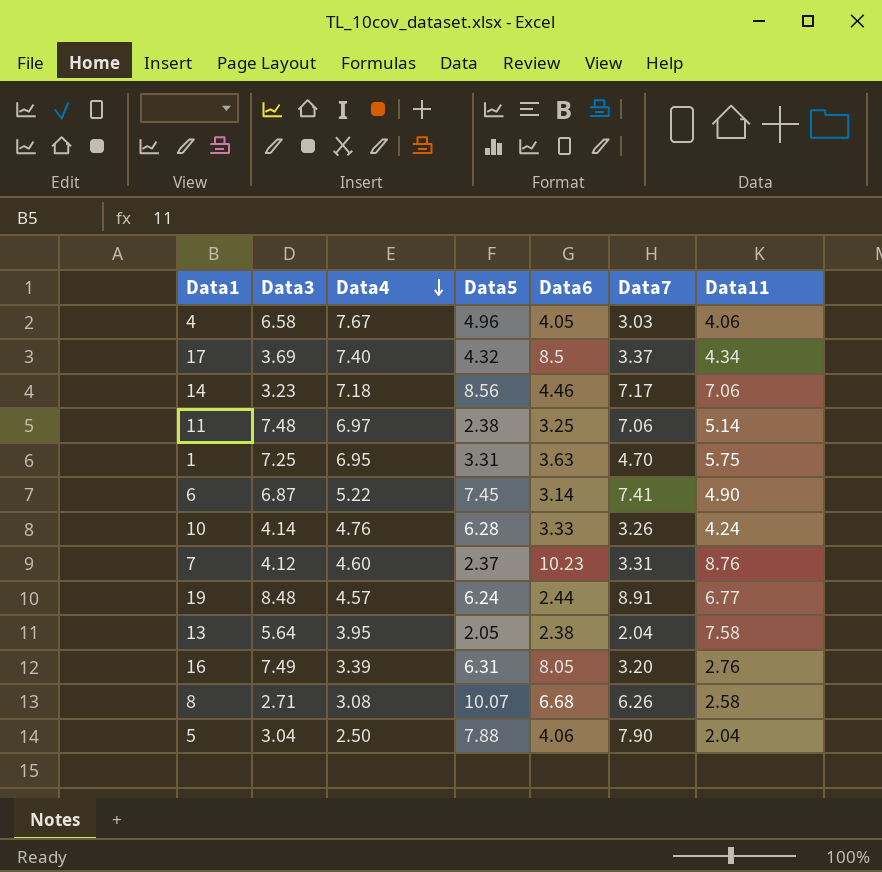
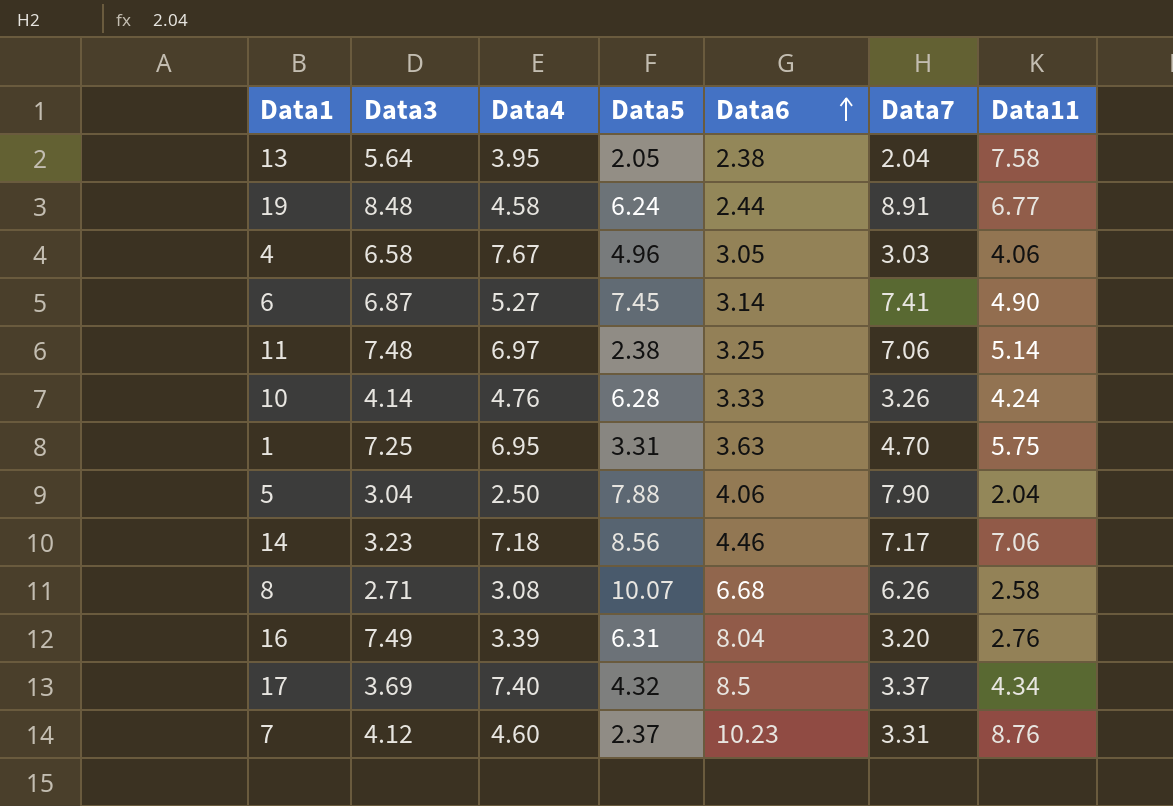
row order: Data4 descending -> Data6 ascending
19 | Data4: 4.57 -> 4.58
4 | Data6: 4.05 -> 3.05
6 | Data4: 5.22 -> 5.27
16 | Data6: 8.05 -> 8.04

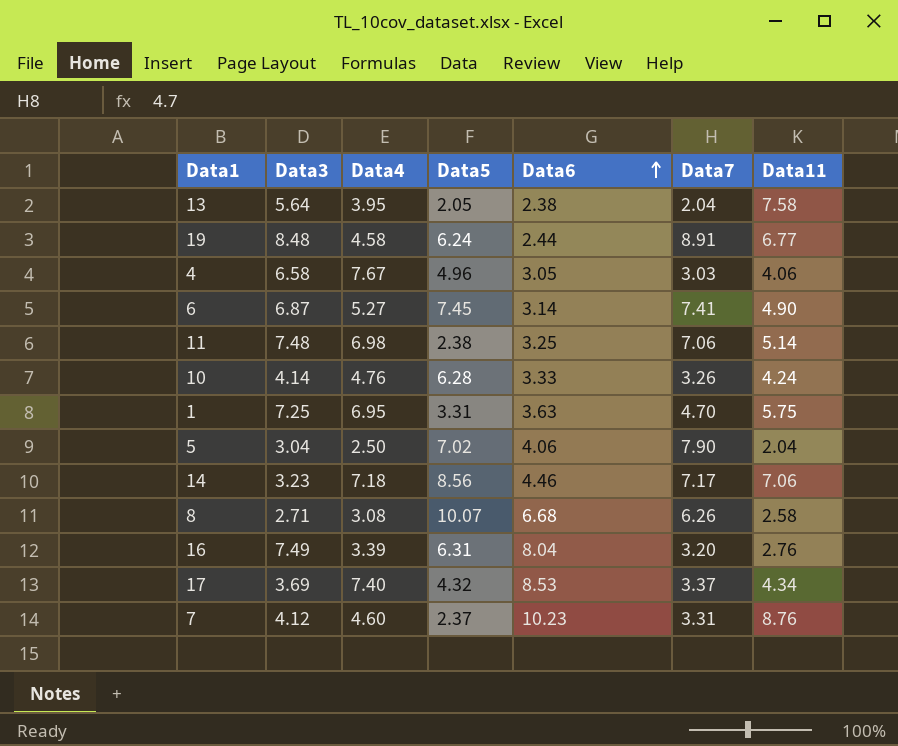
11 | Data4: 6.97 -> 6.98
5 | Data5: 7.88 -> 7.02
17 | Data6: 8.5 -> 8.53

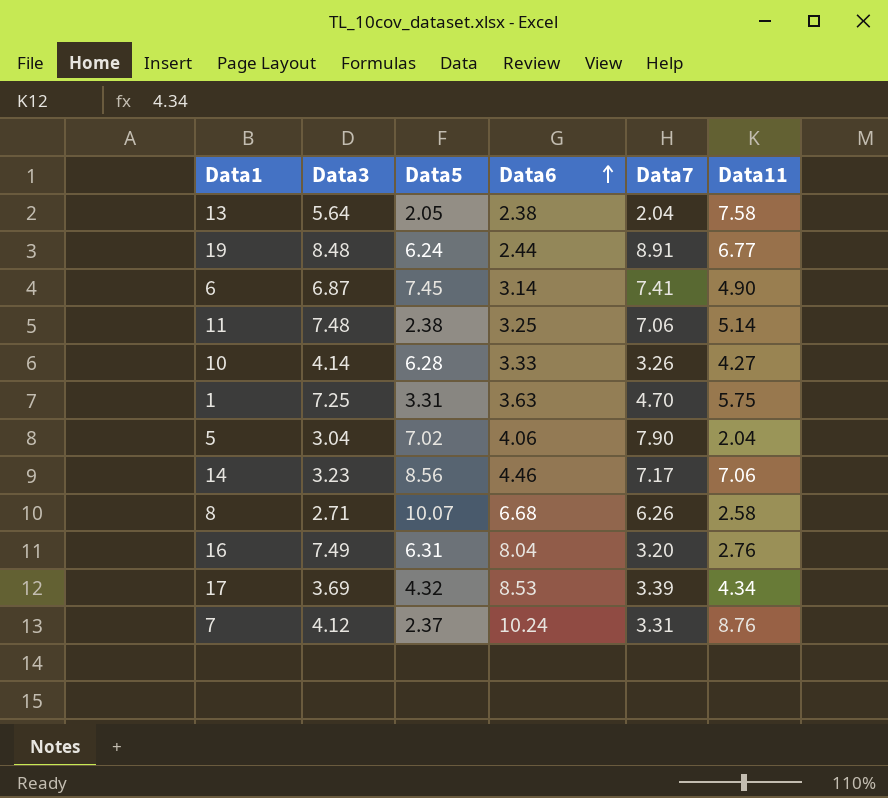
column Data4 | position: 3 -> none
row 4: 6.58 | 7.67 | 4.96 | 3.05 | 3.03 | 4.06 -> none
10 | Data11: 4.24 -> 4.27
17 | Data7: 3.37 -> 3.39
7 | Data6: 10.23 -> 10.24

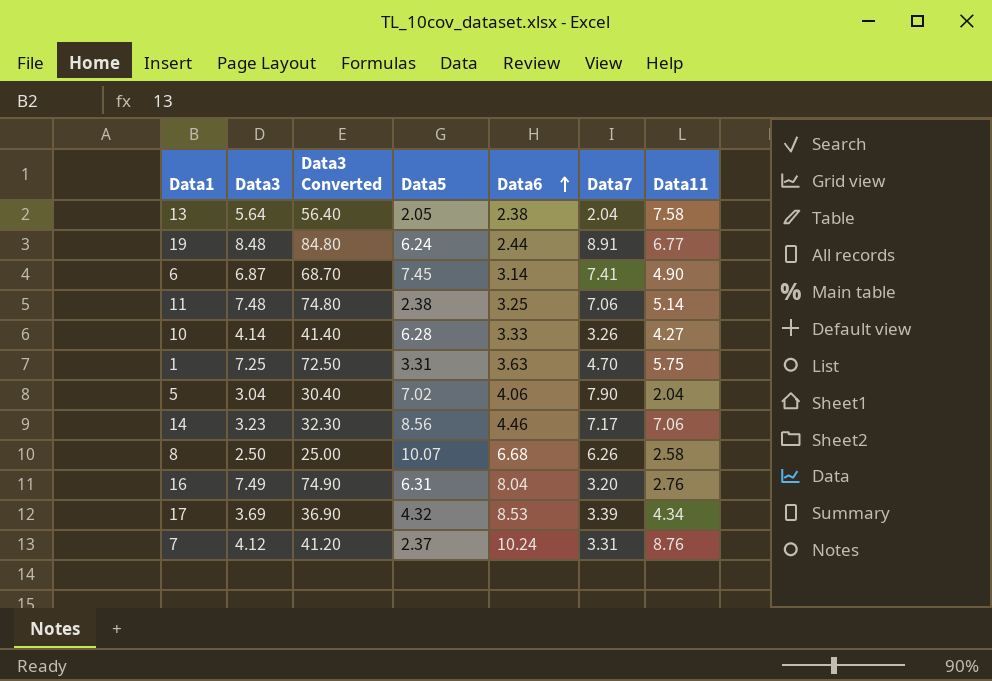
column Data3 Converted | formula: none -> [Data3] * 10
8 | Data3: 2.71 -> 2.50

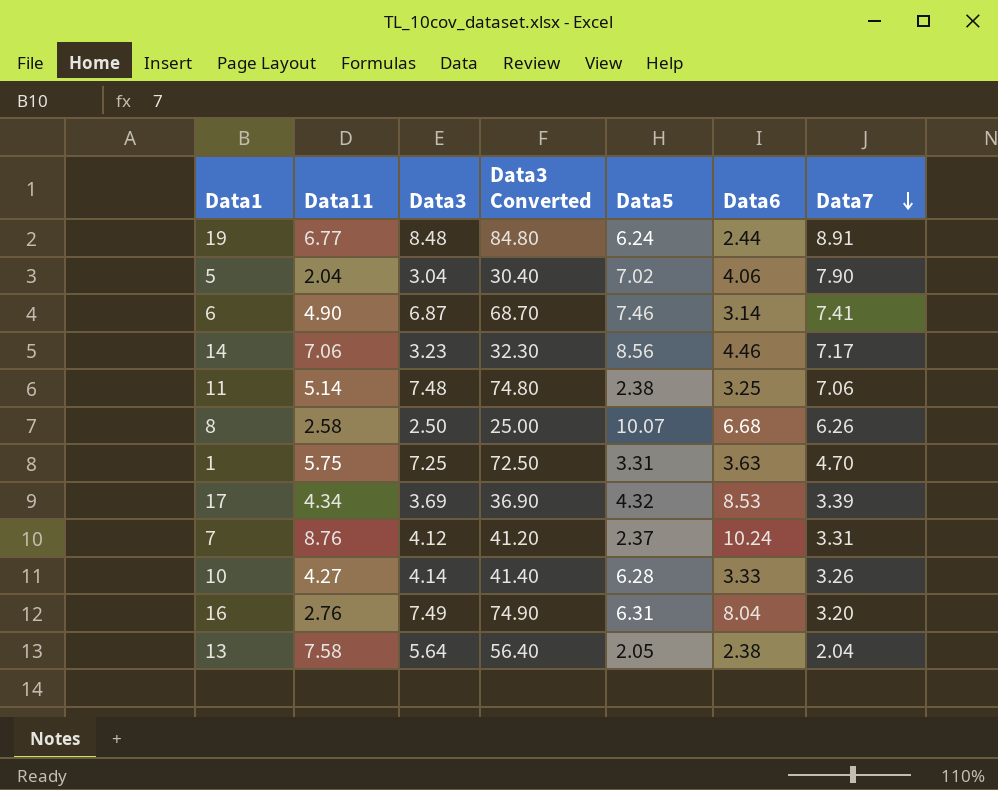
row order: Data6 ascending -> Data7 descending
column Data11 | position: 7 -> 2
6 | Data5: 7.45 -> 7.46

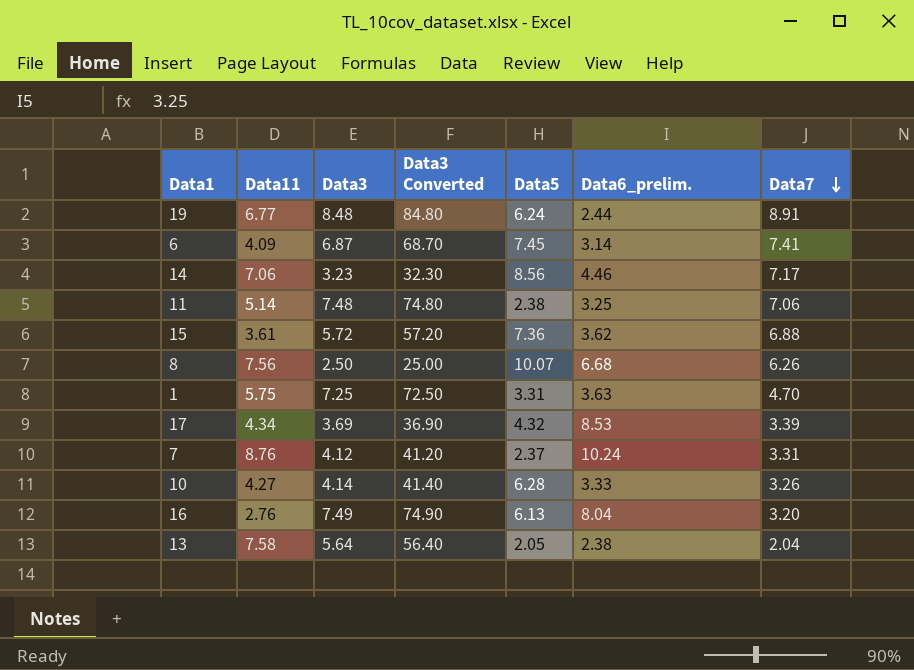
column name: Data6 -> Data6_prelim.
row 5: 2.04 | 3.04 | 30.40 | 7.02 | 4.06 | 7.90 -> none
6 | Data11: 4.90 -> 4.09
6 | Data5: 7.46 -> 7.45
row 15: none -> 3.61 | 5.72 | 57.20 | 7.36 | 3.62 | 6.88
8 | Data11: 2.58 -> 7.56
16 | Data5: 6.31 -> 6.13

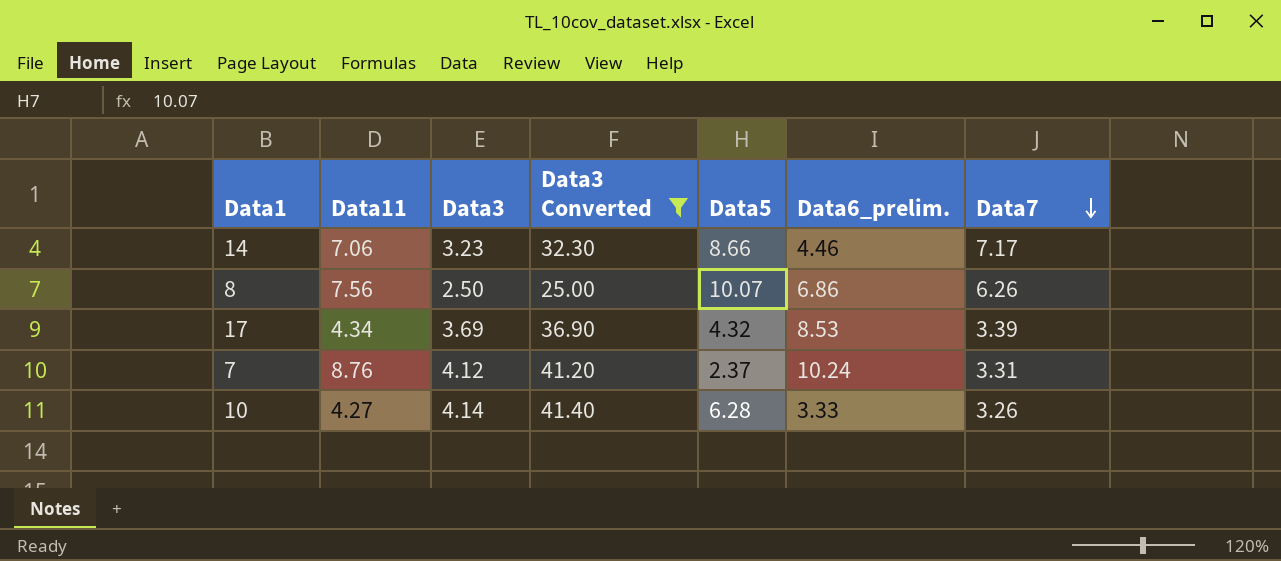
filter: none -> Data3 Converted <= 41.40
14 | Data5: 8.56 -> 8.66
8 | Data6_prelim.: 6.68 -> 6.86

